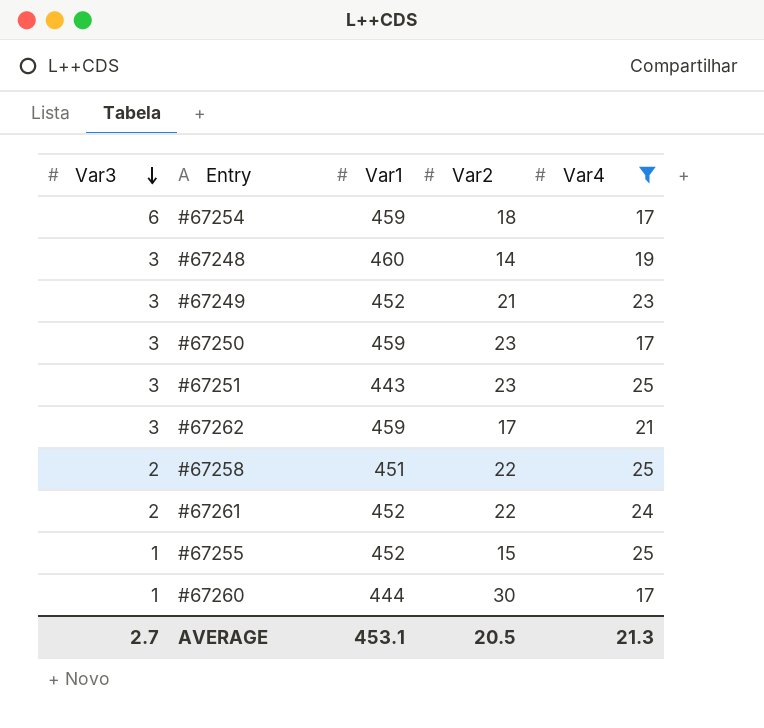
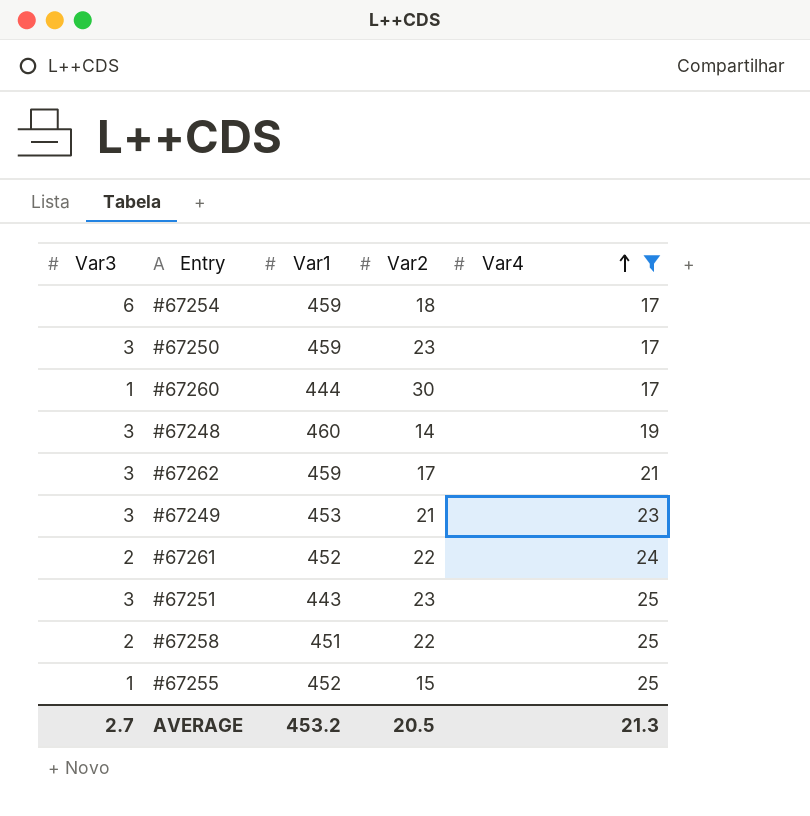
row order: Var3 descending -> Var4 ascending
#67249 | Var1: 452 -> 453
AVERAGE | Var1: 453.1 -> 453.2

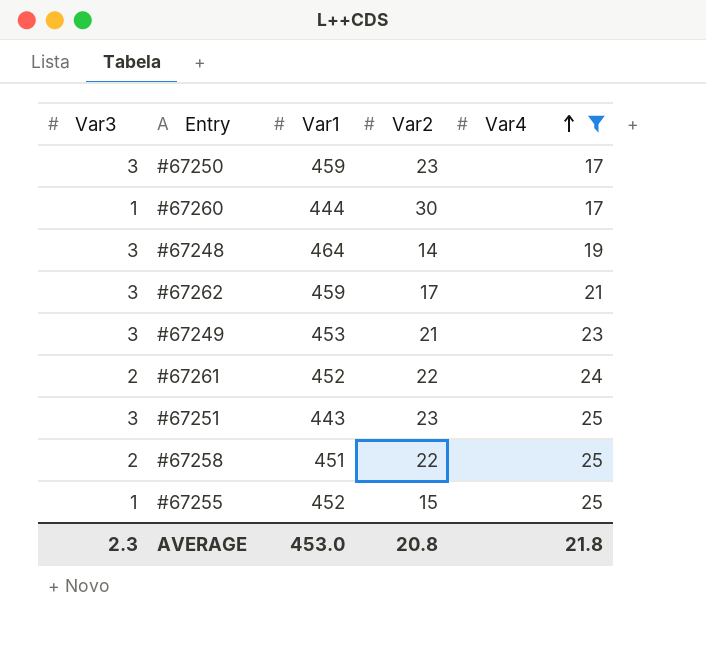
row #67254: 6 | 459 | 18 | 17 -> none
#67248 | Var1: 460 -> 464
AVERAGE | Var3: 2.7 -> 2.3
AVERAGE | Var1: 453.2 -> 453.0
AVERAGE | Var2: 20.5 -> 20.8
AVERAGE | Var4: 21.3 -> 21.8

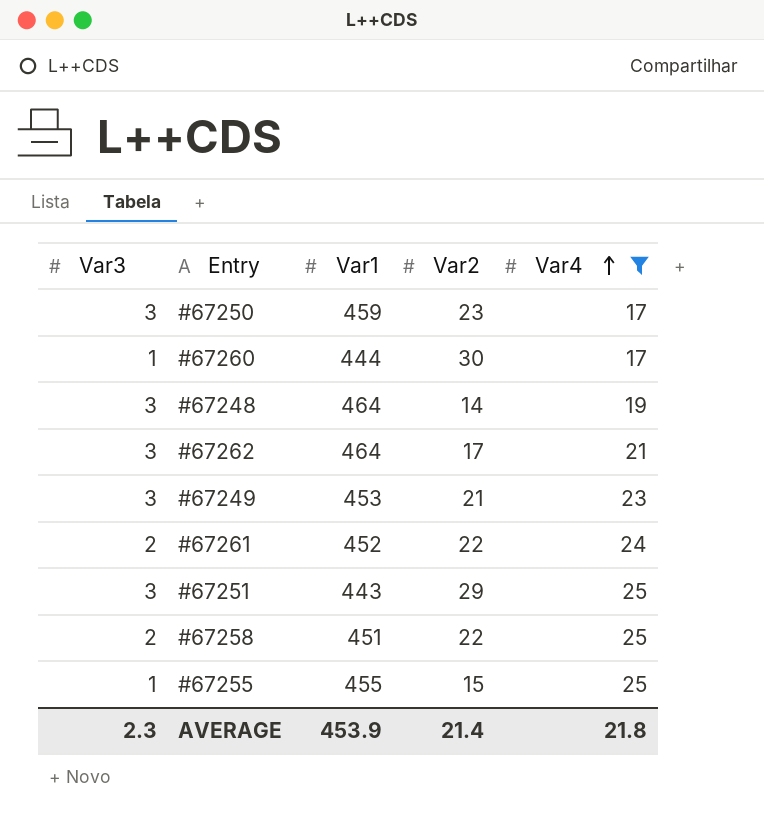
#67262 | Var1: 459 -> 464
#67251 | Var2: 23 -> 29
#67255 | Var1: 452 -> 455
AVERAGE | Var1: 453.0 -> 453.9
AVERAGE | Var2: 20.8 -> 21.4

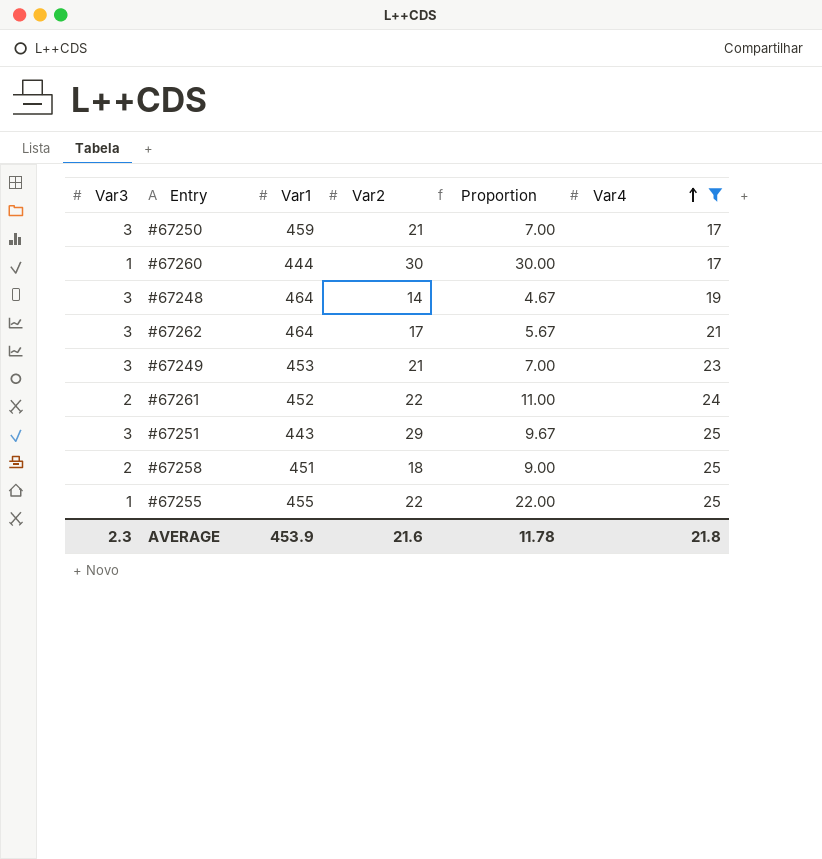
column Proportion | formula: none -> [Var2] / [Var3]
#67250 | Var2: 23 -> 21
#67258 | Var2: 22 -> 18
#67255 | Var2: 15 -> 22
AVERAGE | Var2: 21.4 -> 21.6

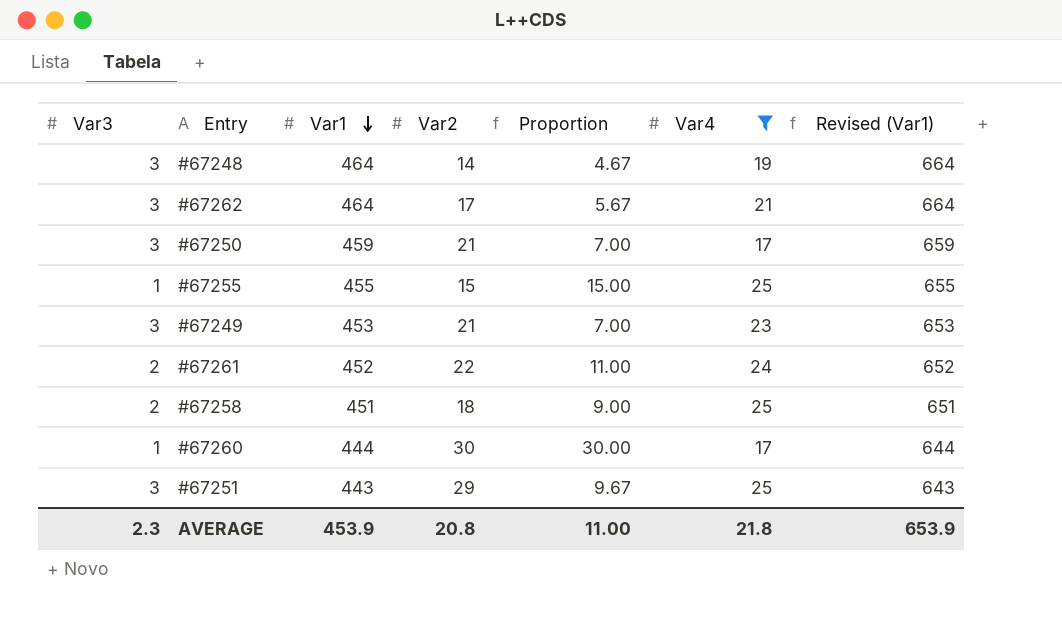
row order: Var4 ascending -> Var1 descending
column Revised (Var1) | formula: none -> [Var1] + 200
#67255 | Var2: 22 -> 15
#67255 | Proportion: 22.00 -> 15.00
AVERAGE | Var2: 21.6 -> 20.8
AVERAGE | Proportion: 11.78 -> 11.00

